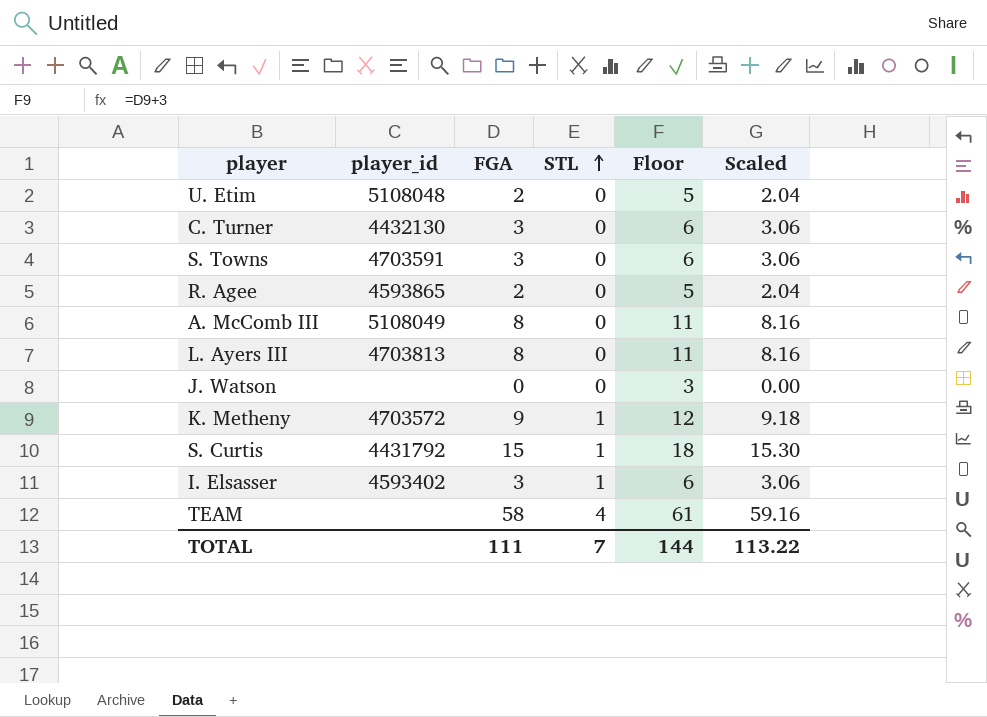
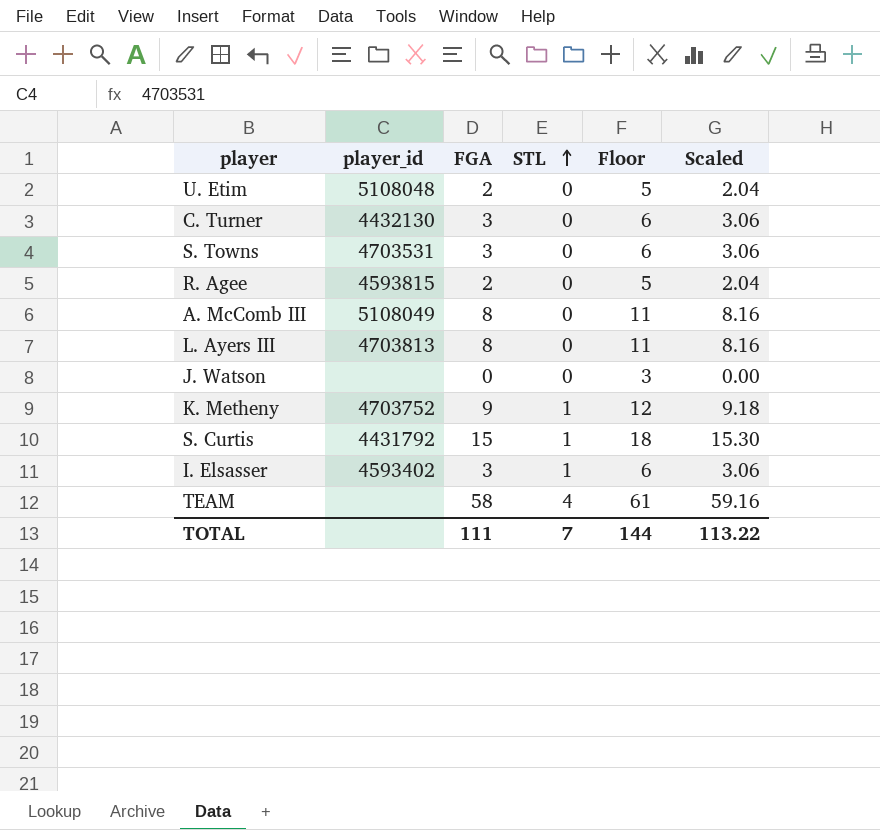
S. Towns | player_id: 4703591 -> 4703531
R. Agee | player_id: 4593865 -> 4593815
K. Metheny | player_id: 4703572 -> 4703752

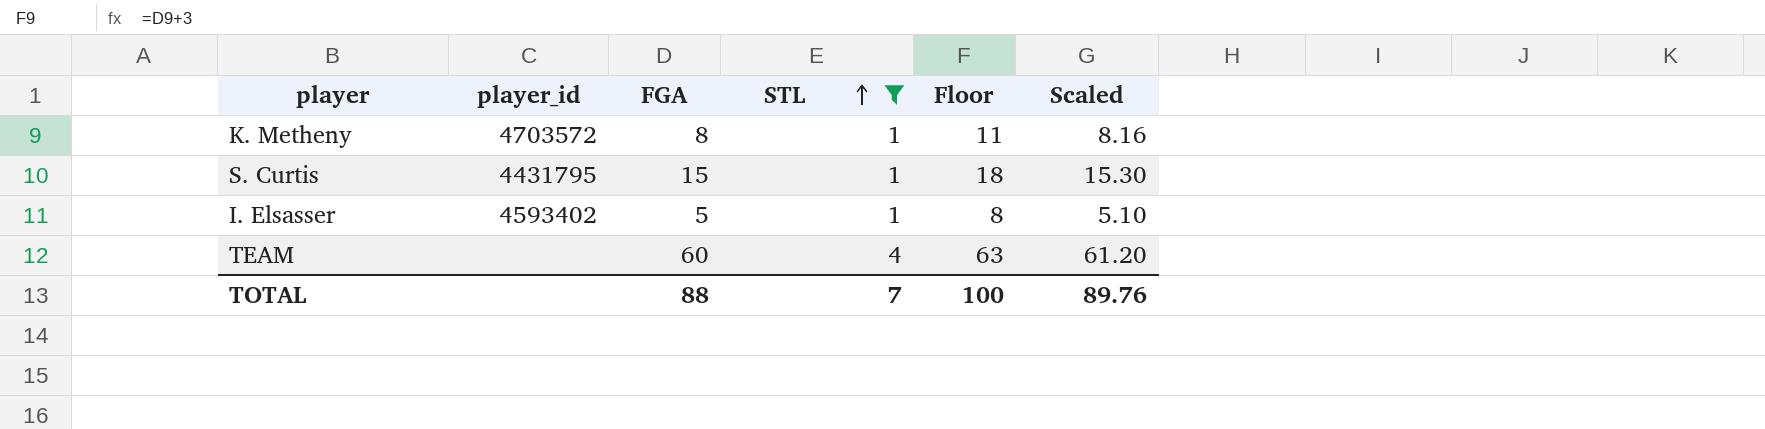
filter: none -> STL != 0
K. Metheny | player_id: 4703752 -> 4703572
K. Metheny | FGA: 9 -> 8
K. Metheny | Floor: 12 -> 11
K. Metheny | Scaled: 9.18 -> 8.16
S. Curtis | player_id: 4431792 -> 4431795
I. Elsasser | FGA: 3 -> 5
I. Elsasser | Floor: 6 -> 8
I. Elsasser | Scaled: 3.06 -> 5.10
TEAM | FGA: 58 -> 60
TEAM | Floor: 61 -> 63
TEAM | Scaled: 59.16 -> 61.20
TOTAL | FGA: 111 -> 88
TOTAL | Floor: 144 -> 100
TOTAL | Scaled: 113.22 -> 89.76

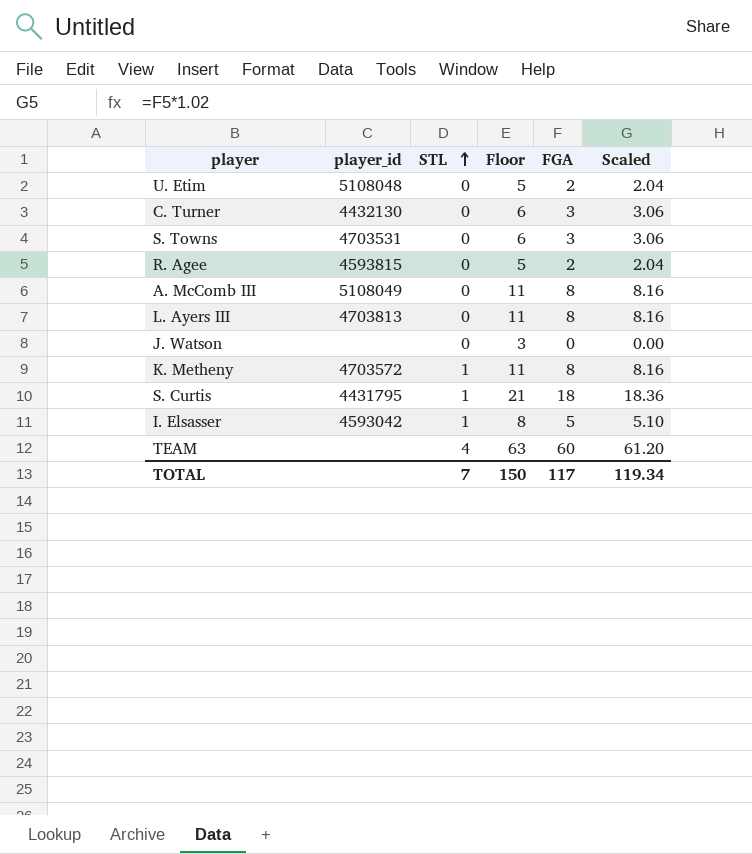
filter: STL != 0 -> none
column FGA | position: 3 -> 5
S. Curtis | Floor: 18 -> 21
S. Curtis | FGA: 15 -> 18
S. Curtis | Scaled: 15.30 -> 18.36
I. Elsasser | player_id: 4593402 -> 4593042
TOTAL | Floor: 100 -> 150
TOTAL | FGA: 88 -> 117
TOTAL | Scaled: 89.76 -> 119.34

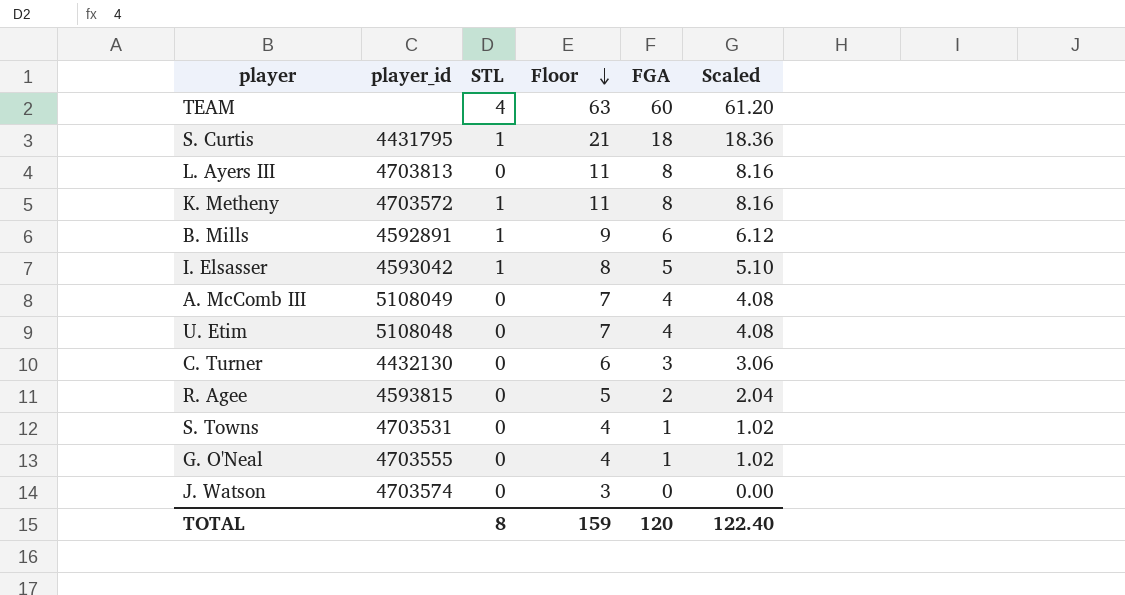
row order: STL ascending -> Floor descending
row B. Mills: none -> 4592891 | 1 | 9 | 6 | 6.12
A. McComb III | Floor: 11 -> 7
A. McComb III | FGA: 8 -> 4
A. McComb III | Scaled: 8.16 -> 4.08
U. Etim | Floor: 5 -> 7
U. Etim | FGA: 2 -> 4
U. Etim | Scaled: 2.04 -> 4.08
S. Towns | Floor: 6 -> 4
S. Towns | FGA: 3 -> 1
S. Towns | Scaled: 3.06 -> 1.02
row G. O'Neal: none -> 4703555 | 0 | 4 | 1 | 1.02
J. Watson | player_id: none -> 4703574
TOTAL | STL: 7 -> 8
TOTAL | Floor: 150 -> 159
TOTAL | FGA: 117 -> 120
TOTAL | Scaled: 119.34 -> 122.40

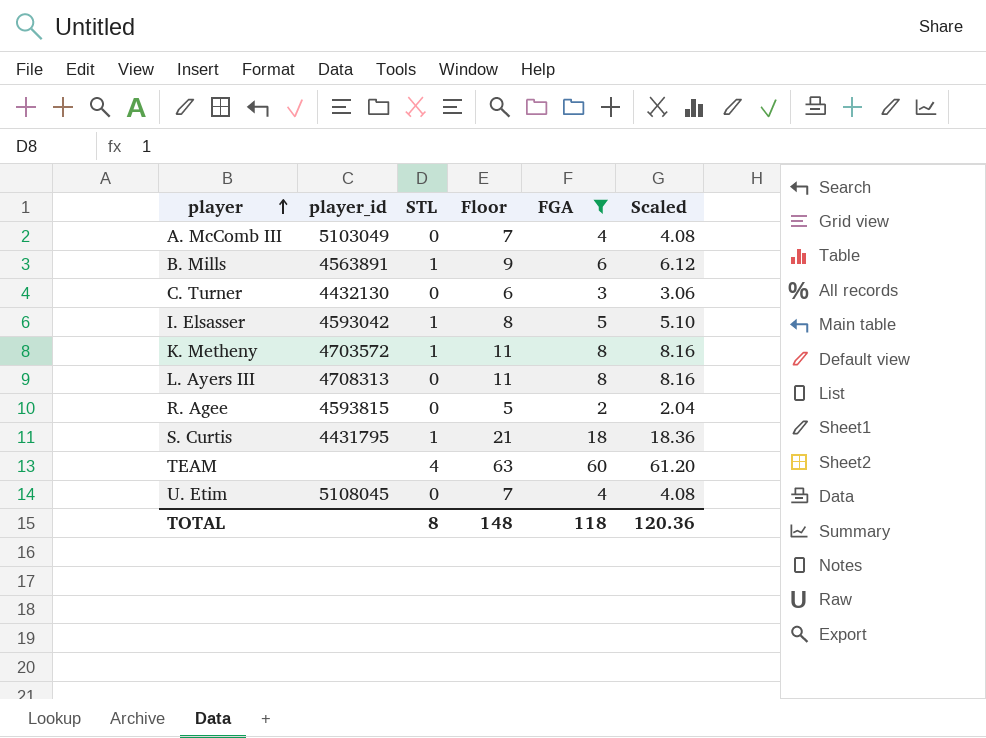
filter: none -> FGA >= 2
row order: Floor descending -> player ascending
A. McComb III | player_id: 5108049 -> 5103049
B. Mills | player_id: 4592891 -> 4563891
L. Ayers III | player_id: 4703813 -> 4708313
U. Etim | player_id: 5108048 -> 5108045
TOTAL | Floor: 159 -> 148
TOTAL | FGA: 120 -> 118
TOTAL | Scaled: 122.40 -> 120.36

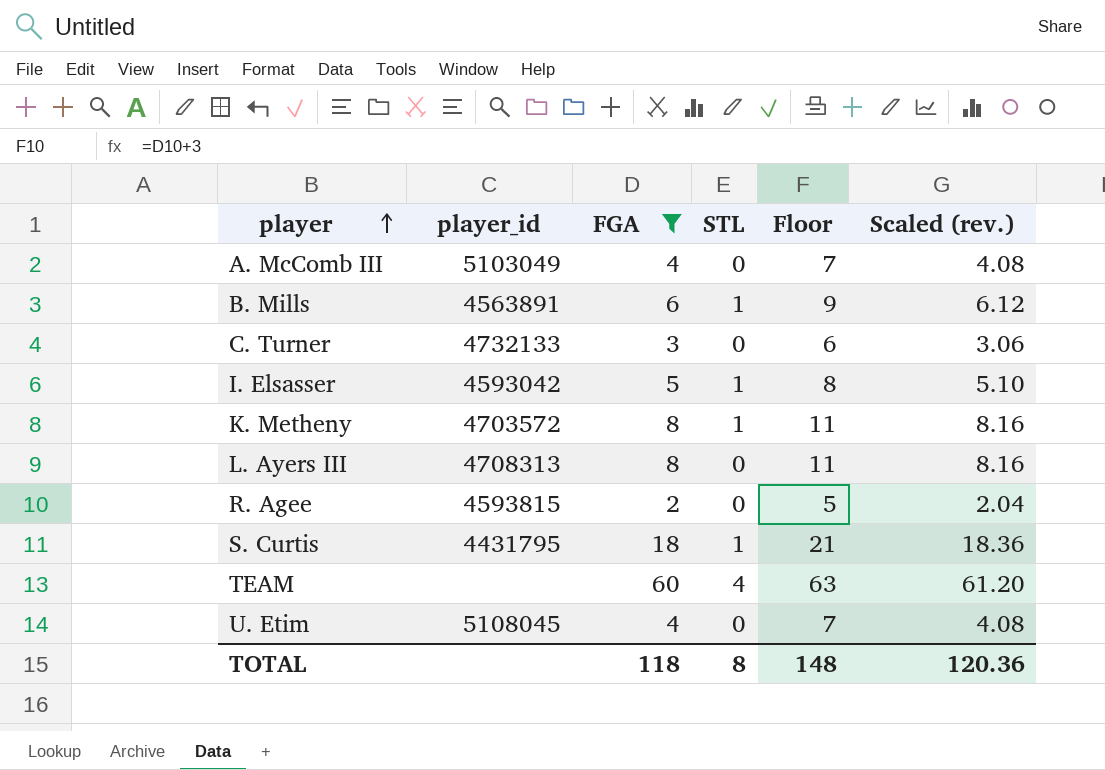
column FGA | position: 5 -> 3
column name: Scaled -> Scaled (rev.)
C. Turner | player_id: 4432130 -> 4732133

